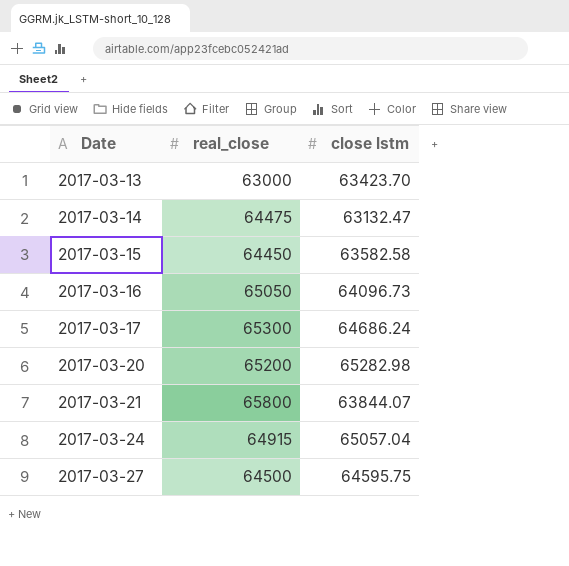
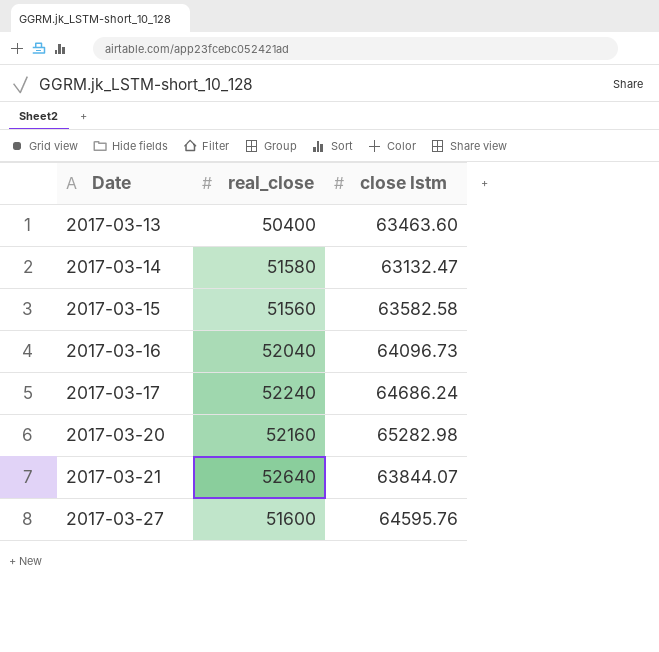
row 2017-03-24: 64915 | 65057.04 -> none
2017-03-13 | real_close: 63000 -> 50400
2017-03-13 | close lstm: 63423.70 -> 63463.60
2017-03-14 | real_close: 64475 -> 51580
2017-03-15 | real_close: 64450 -> 51560
2017-03-16 | real_close: 65050 -> 52040
2017-03-17 | real_close: 65300 -> 52240
2017-03-20 | real_close: 65200 -> 52160
2017-03-21 | real_close: 65800 -> 52640
2017-03-27 | real_close: 64500 -> 51600
2017-03-27 | close lstm: 64595.75 -> 64595.76

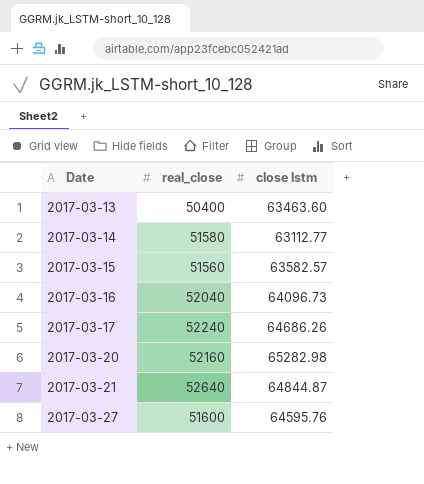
2017-03-14 | close lstm: 63132.47 -> 63112.77
2017-03-15 | close lstm: 63582.58 -> 63582.57
2017-03-17 | close lstm: 64686.24 -> 64686.26
2017-03-21 | close lstm: 63844.07 -> 64844.87

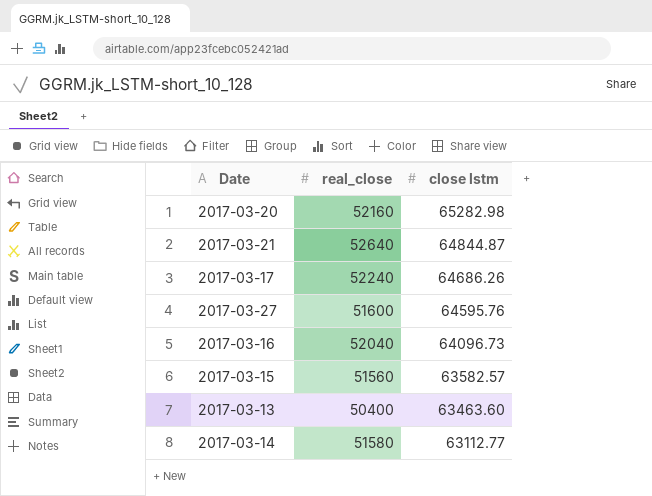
row order: Date ascending -> close lstm descending

